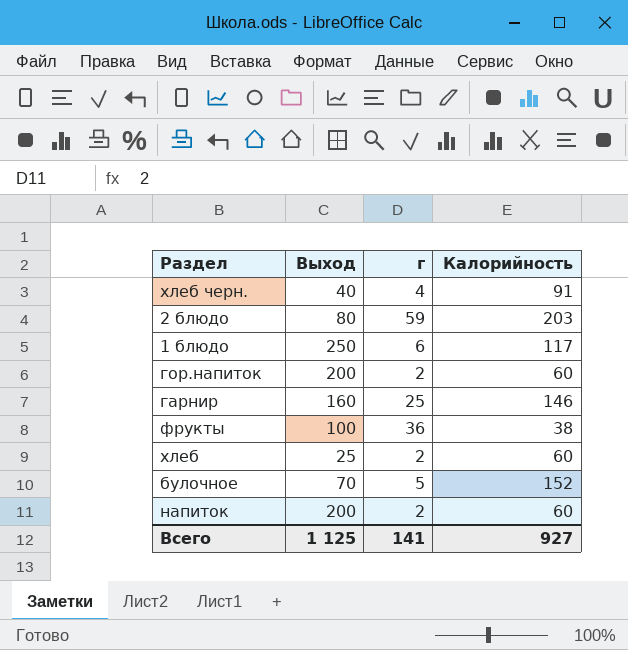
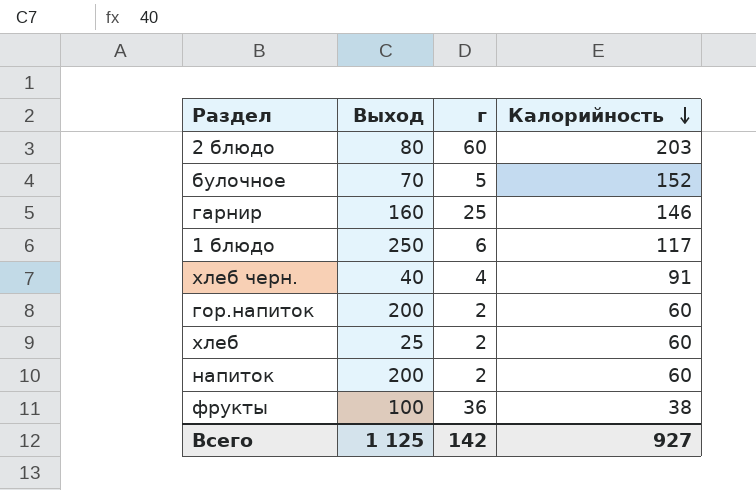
row order: none -> Калорийность descending
2 блюдо | г: 59 -> 60
Всего | г: 141 -> 142

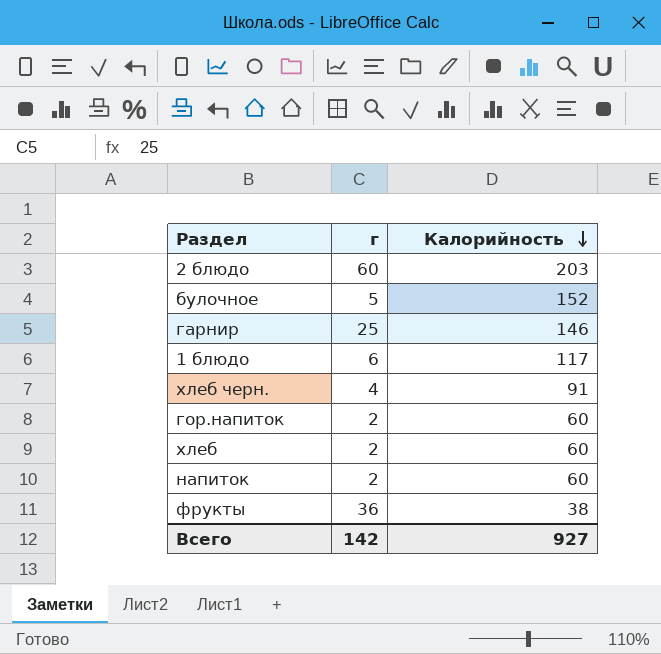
column Выход | position: 2 -> none

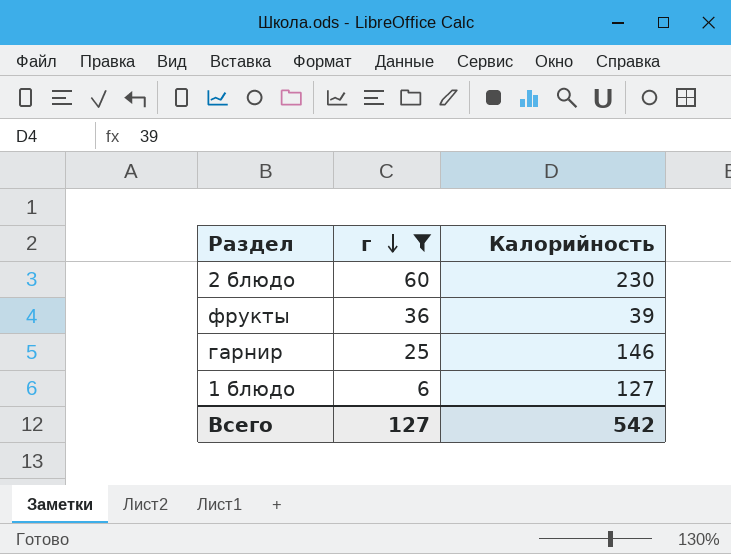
filter: none -> г >= 6
row order: Калорийность descending -> г descending
2 блюдо | Калорийность: 203 -> 230
фрукты | Калорийность: 38 -> 39
1 блюдо | Калорийность: 117 -> 127
Всего | г: 142 -> 127
Всего | Калорийность: 927 -> 542

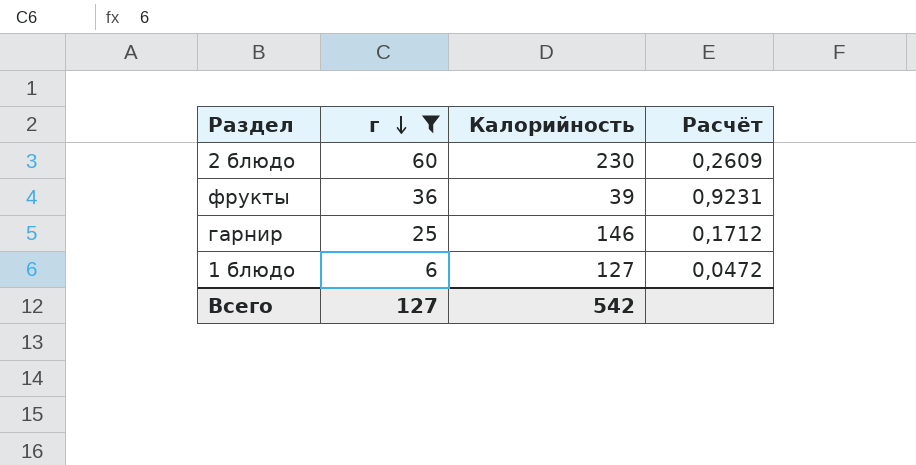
column Расчёт | formula: none -> [г] / [Калорийность]

